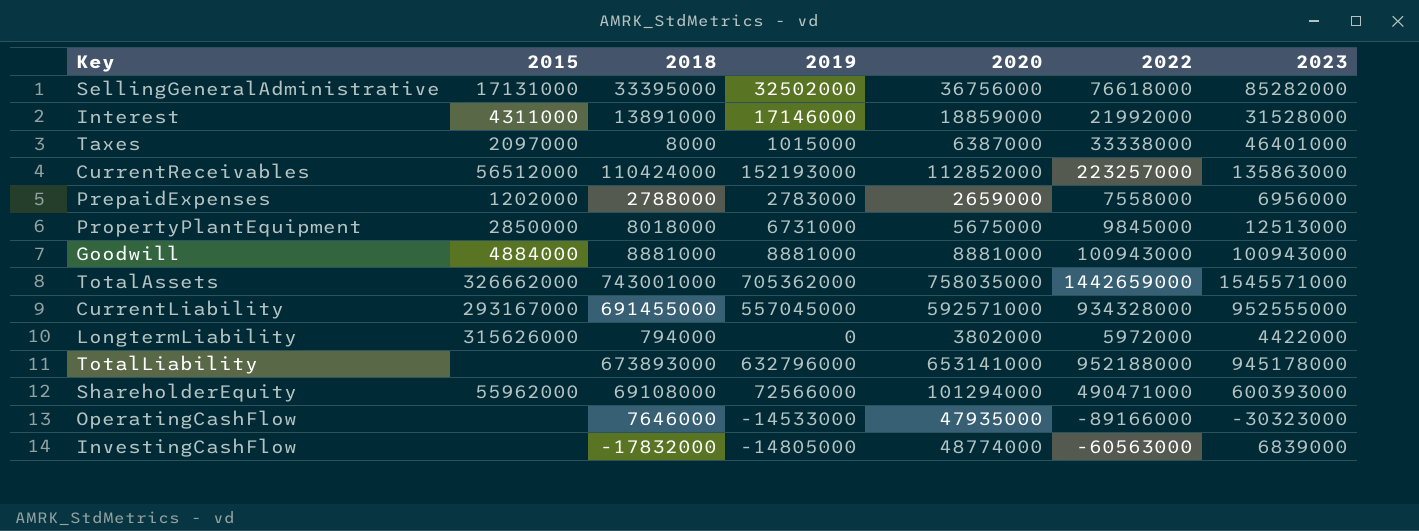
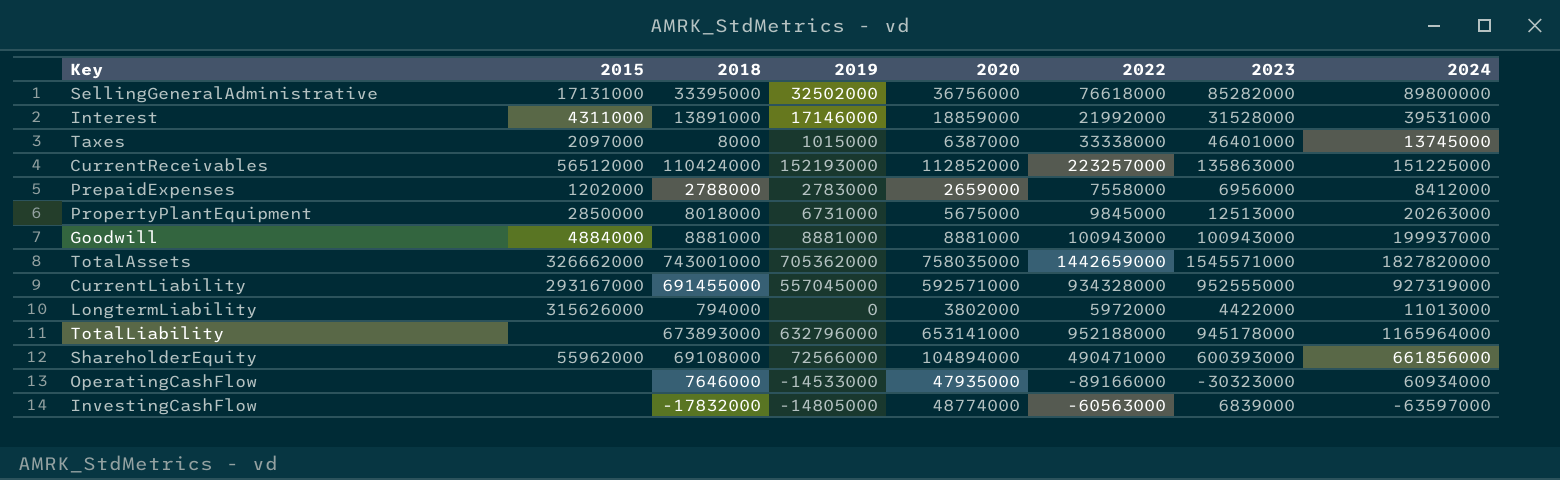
column 2024 | position: none -> 8
ShareholderEquity | 2020: 101294000 -> 104894000

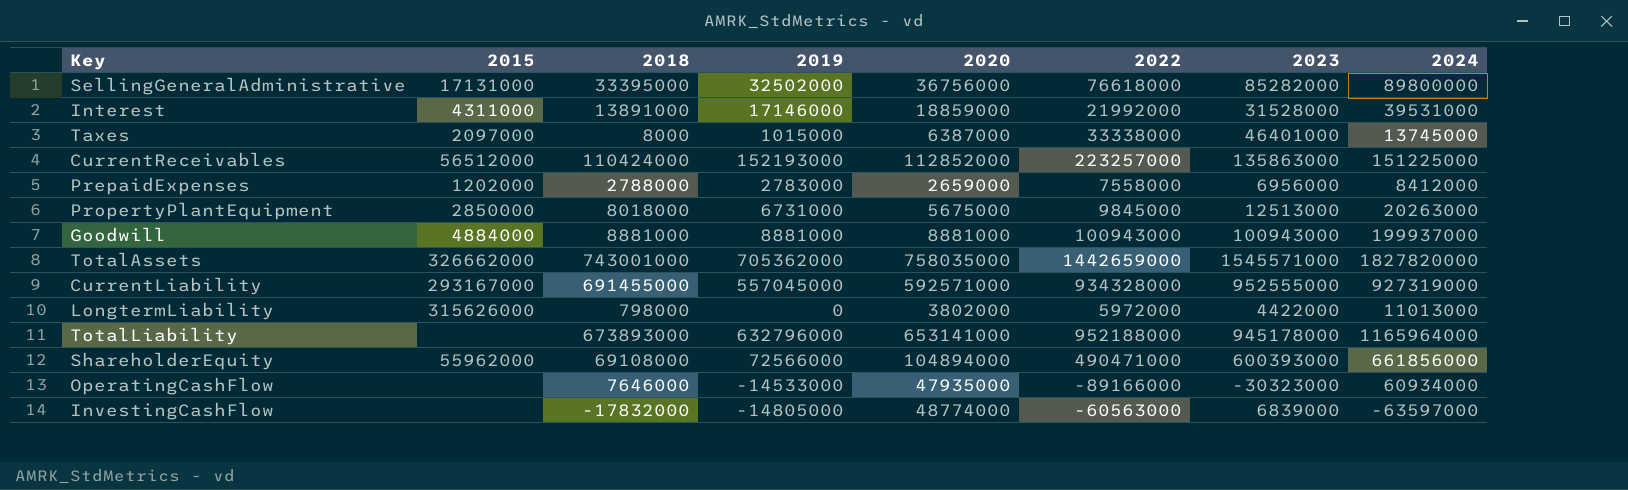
LongtermLiability | 2018: 794000 -> 798000

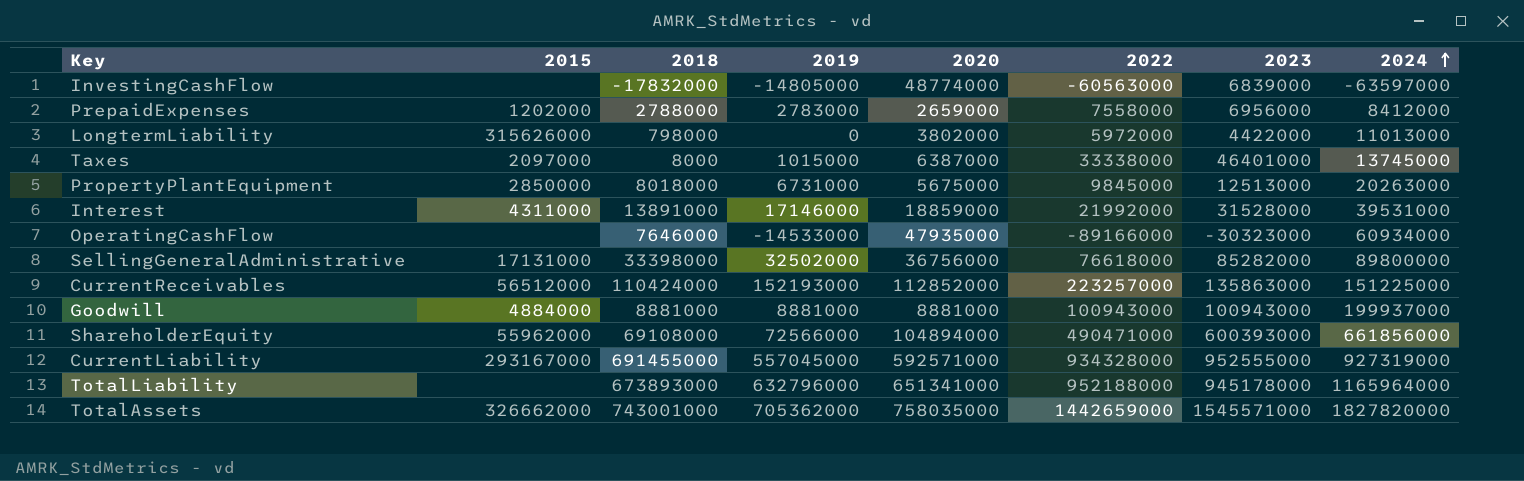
row order: none -> 2024 ascending
SellingGeneralAdministrative | 2018: 33395000 -> 33398000
TotalLiability | 2020: 653141000 -> 651341000

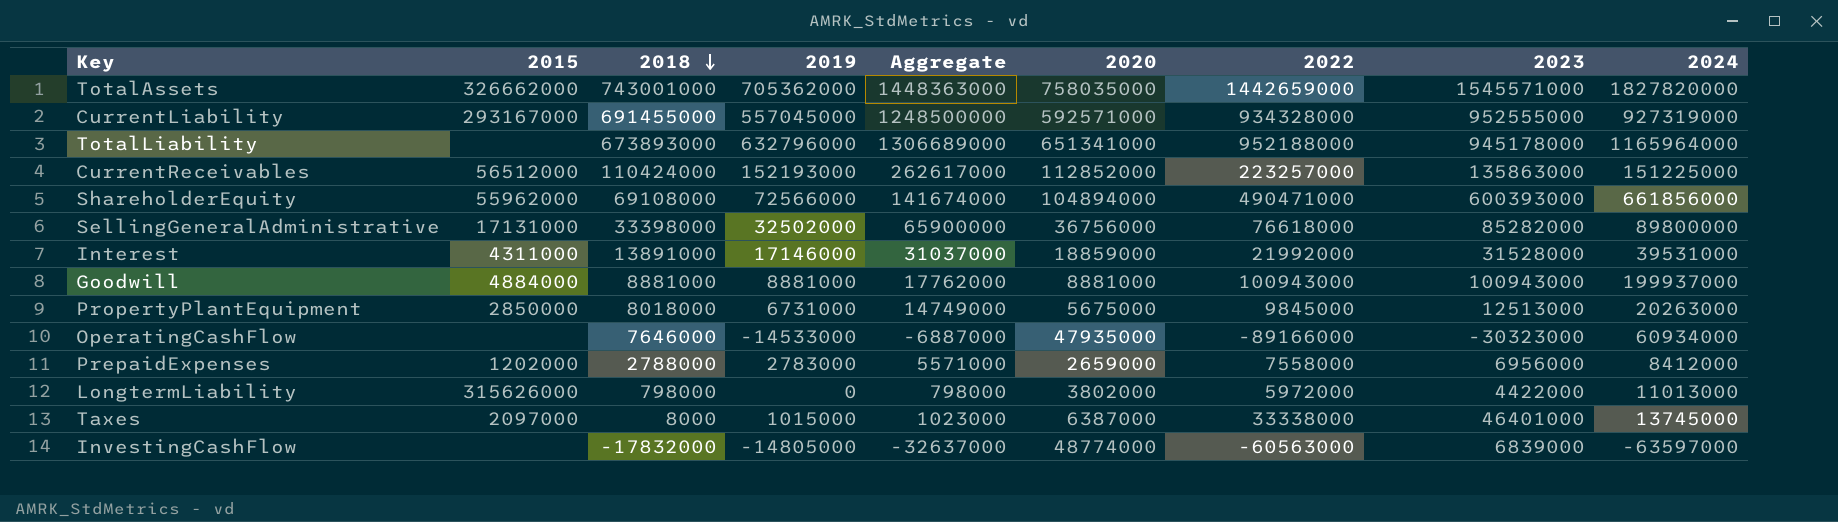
row order: 2024 ascending -> 2018 descending
column Aggregate | formula: none -> [2018] + [2019]

